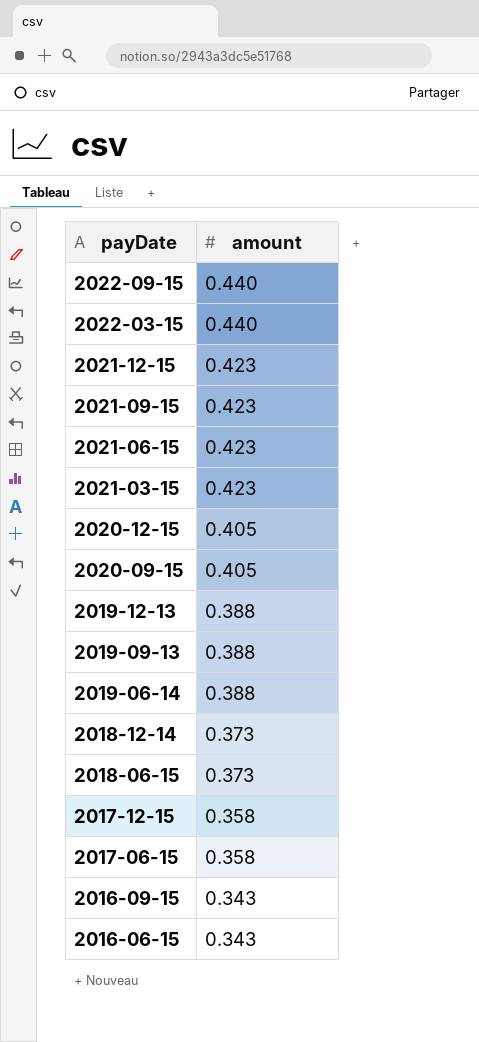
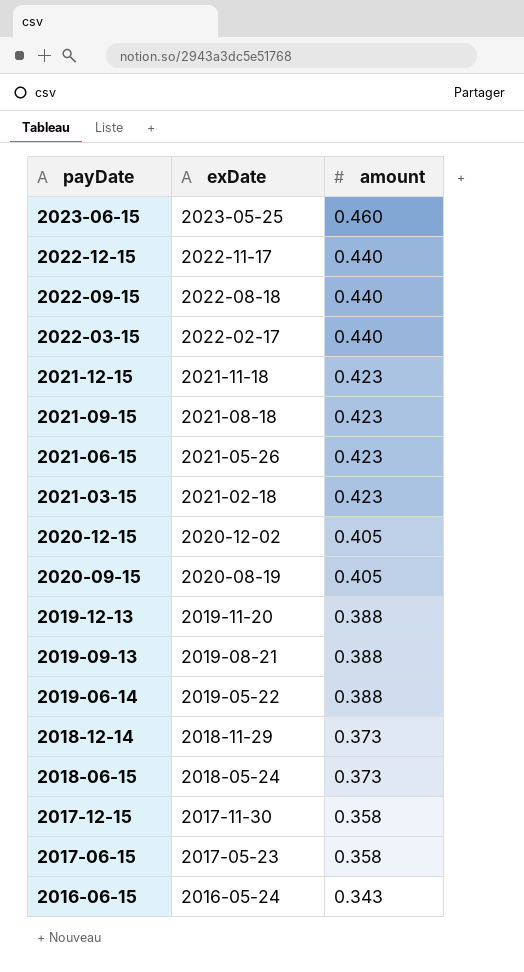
column exDate | position: none -> 2
row 2016-09-15: 0.343 -> none
row 2023-06-15: none -> 2023-05-25 | 0.460
row 2022-12-15: none -> 2022-11-17 | 0.440

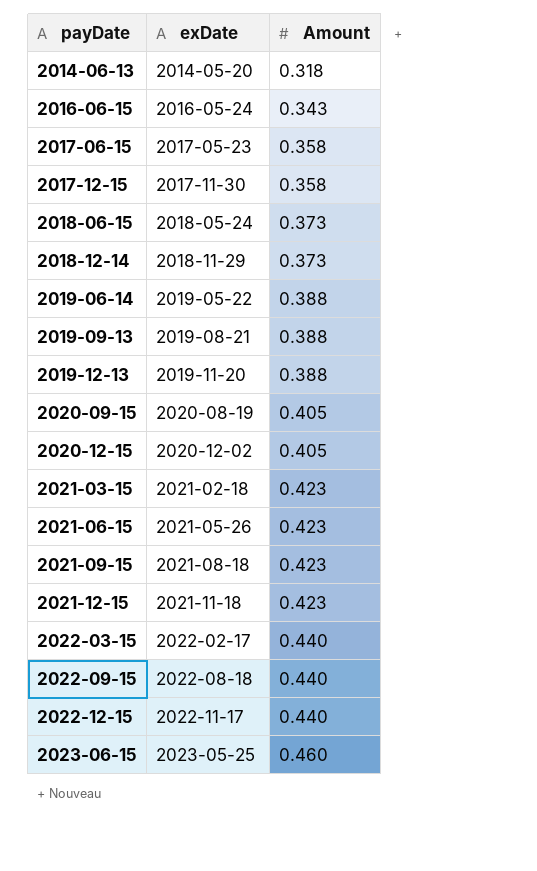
row order: payDate descending -> payDate ascending
column name: amount -> Amount
row 2014-06-13: none -> 2014-05-20 | 0.318

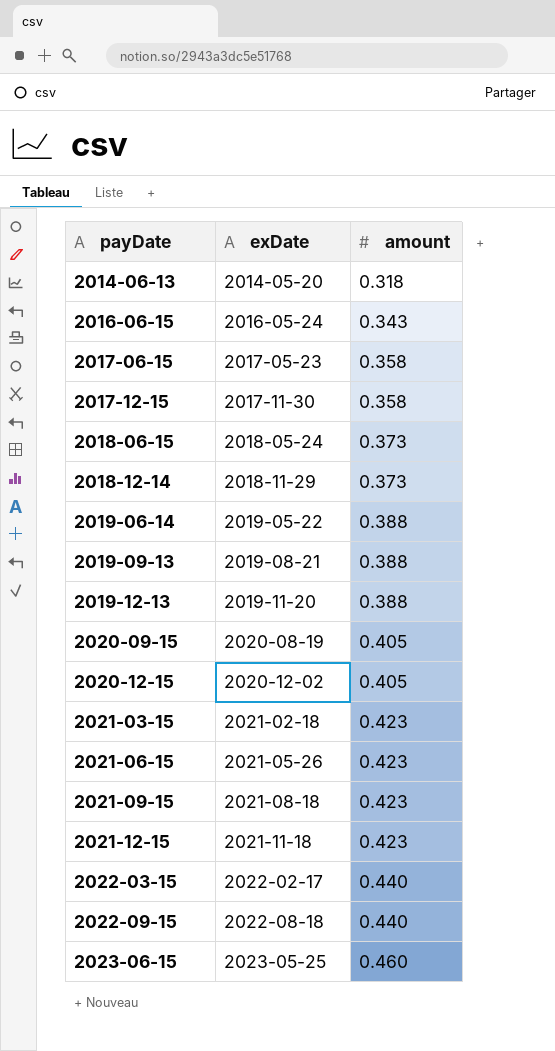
column name: Amount -> amount
row 2022-12-15: 2022-11-17 | 0.440 -> none

